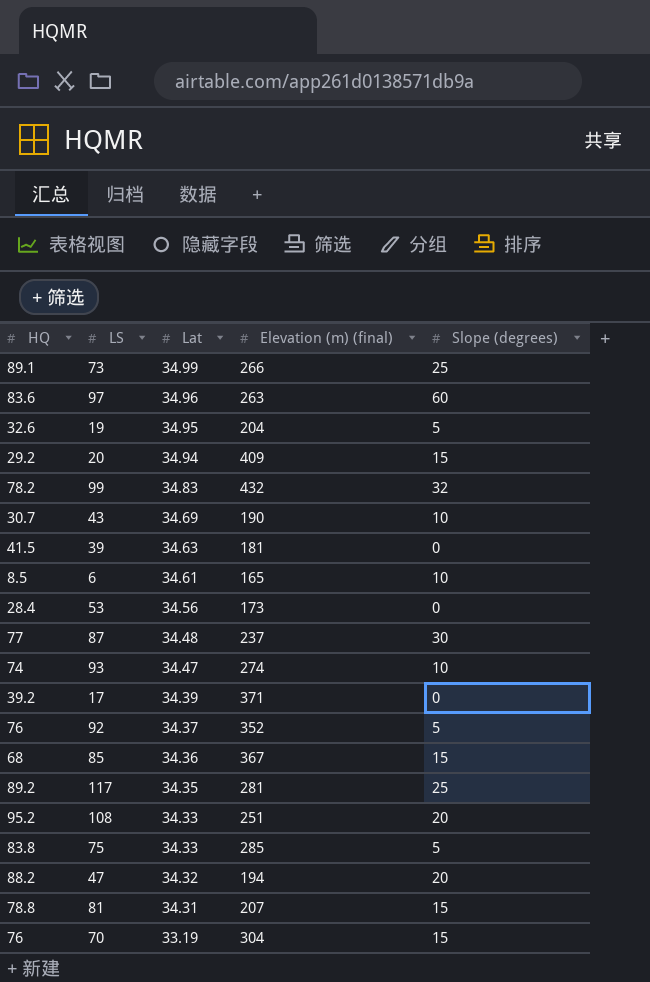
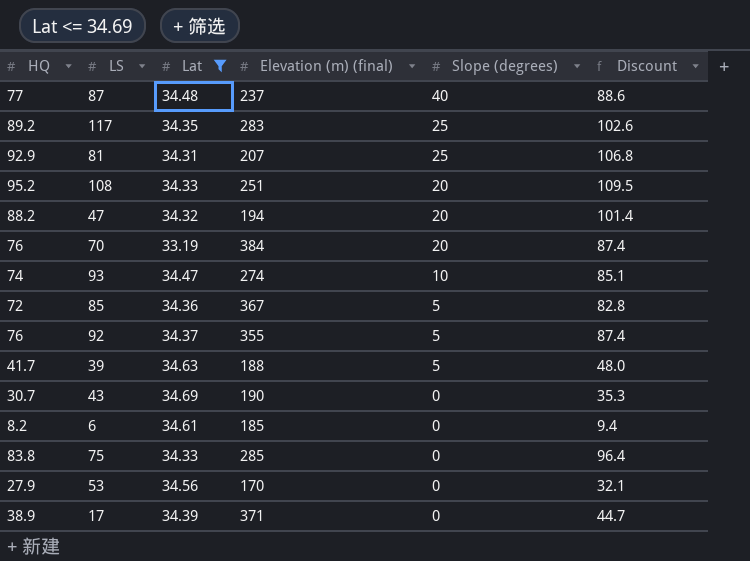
filter: none -> Lat <= 34.69
row order: Lat descending -> Slope (degrees) descending
column Discount | formula: none -> [HQ] * 1.15
87 | Slope (degrees): 30 -> 40
117 | Elevation (m) (final): 281 -> 283
81 | HQ: 78.8 -> 92.9
81 | Slope (degrees): 15 -> 25
70 | Elevation (m) (final): 304 -> 384
70 | Slope (degrees): 15 -> 20
85 | HQ: 68 -> 72
85 | Slope (degrees): 15 -> 5
92 | Elevation (m) (final): 352 -> 355
39 | HQ: 41.5 -> 41.7
39 | Elevation (m) (final): 181 -> 188
39 | Slope (degrees): 0 -> 5
43 | Slope (degrees): 10 -> 0
6 | HQ: 8.5 -> 8.2
6 | Elevation (m) (final): 165 -> 185
6 | Slope (degrees): 10 -> 0
75 | Slope (degrees): 5 -> 0
53 | HQ: 28.4 -> 27.9
53 | Elevation (m) (final): 173 -> 170
17 | HQ: 39.2 -> 38.9

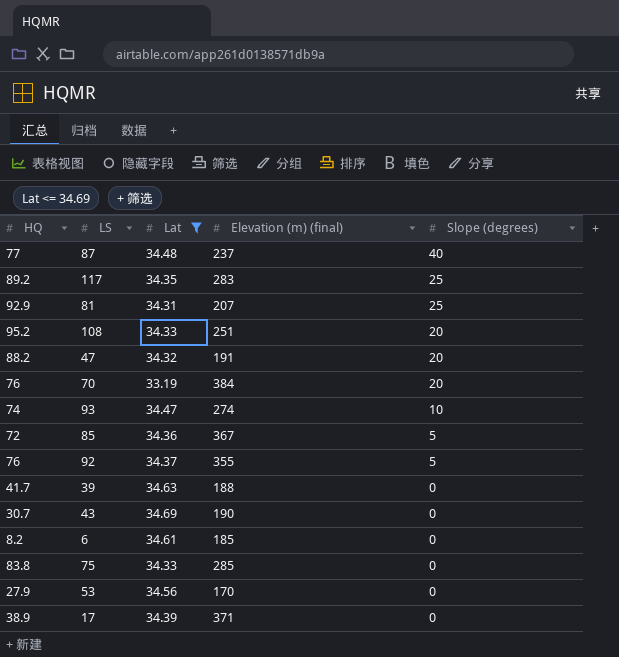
column Discount | formula: [HQ] * 1.15 -> none
47 | Elevation (m) (final): 194 -> 191
39 | Slope (degrees): 5 -> 0

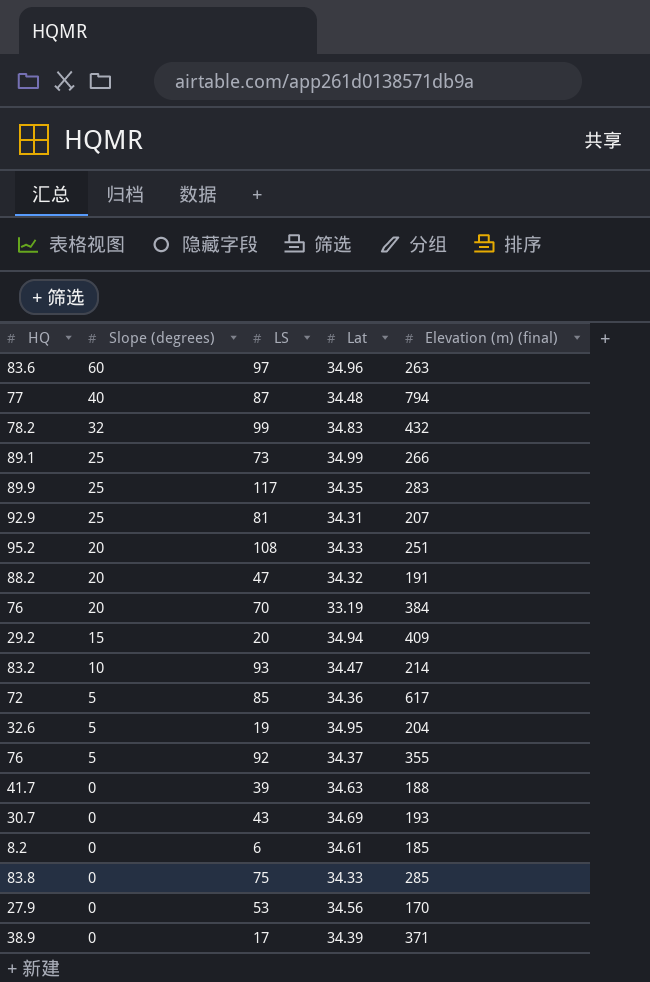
filter: Lat <= 34.69 -> none
column Slope (degrees) | position: 5 -> 2
87 | Elevation (m) (final): 237 -> 794
117 | HQ: 89.2 -> 89.9
93 | HQ: 74 -> 83.2
93 | Elevation (m) (final): 274 -> 214
85 | Elevation (m) (final): 367 -> 617
43 | Elevation (m) (final): 190 -> 193

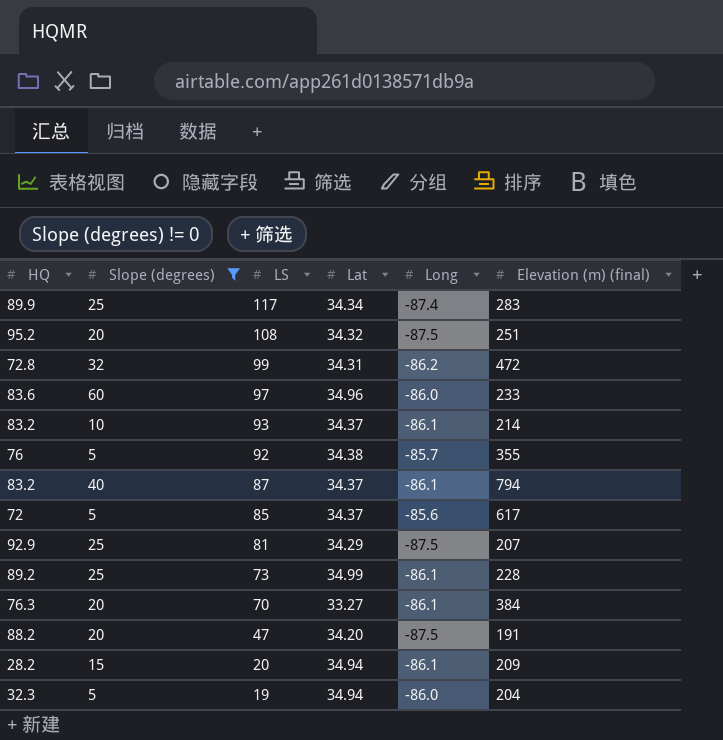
filter: none -> Slope (degrees) != 0
row order: Slope (degrees) descending -> LS descending
column Long | position: none -> 5
117 | Lat: 34.35 -> 34.34
108 | Lat: 34.33 -> 34.32
99 | HQ: 78.2 -> 72.8
99 | Lat: 34.83 -> 34.31
99 | Elevation (m) (final): 432 -> 472
97 | Elevation (m) (final): 263 -> 233
93 | Lat: 34.47 -> 34.37
92 | Lat: 34.37 -> 34.38
87 | HQ: 77 -> 83.2
87 | Lat: 34.48 -> 34.37
85 | Lat: 34.36 -> 34.37
81 | Lat: 34.31 -> 34.29
73 | HQ: 89.1 -> 89.2
73 | Elevation (m) (final): 266 -> 228
70 | HQ: 76 -> 76.3
70 | Lat: 33.19 -> 33.27
47 | Lat: 34.32 -> 34.20
20 | HQ: 29.2 -> 28.2
20 | Elevation (m) (final): 409 -> 209
19 | HQ: 32.6 -> 32.3
19 | Lat: 34.95 -> 34.94

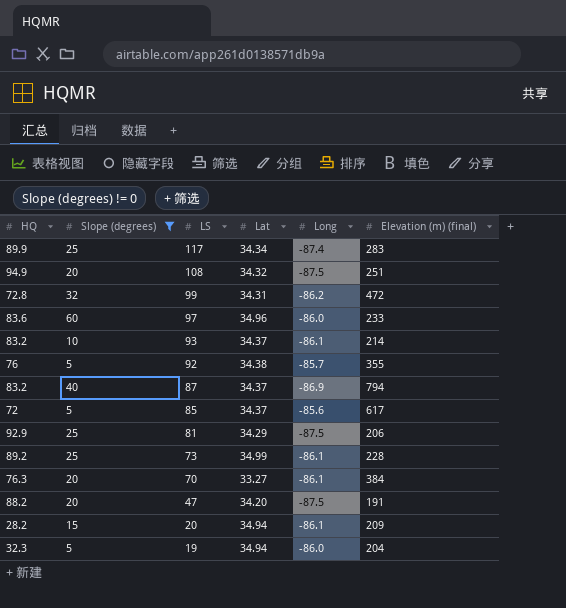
108 | HQ: 95.2 -> 94.9
87 | Long: -86.1 -> -86.9
81 | Elevation (m) (final): 207 -> 206

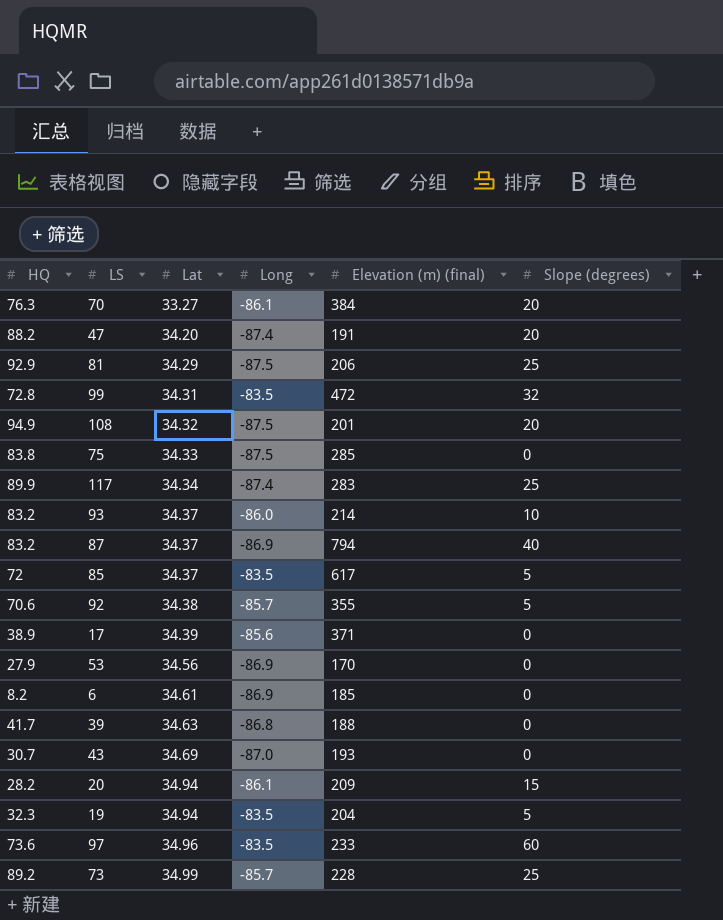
filter: Slope (degrees) != 0 -> none
row order: LS descending -> Lat ascending
column Slope (degrees) | position: 2 -> 6
47 | Long: -87.5 -> -87.4
99 | Long: -86.2 -> -83.5
108 | Elevation (m) (final): 251 -> 201
93 | Long: -86.1 -> -86.0
85 | Long: -85.6 -> -83.5
92 | HQ: 76 -> 70.6
19 | Long: -86.0 -> -83.5
97 | HQ: 83.6 -> 73.6
97 | Long: -86.0 -> -83.5
73 | Long: -86.1 -> -85.7

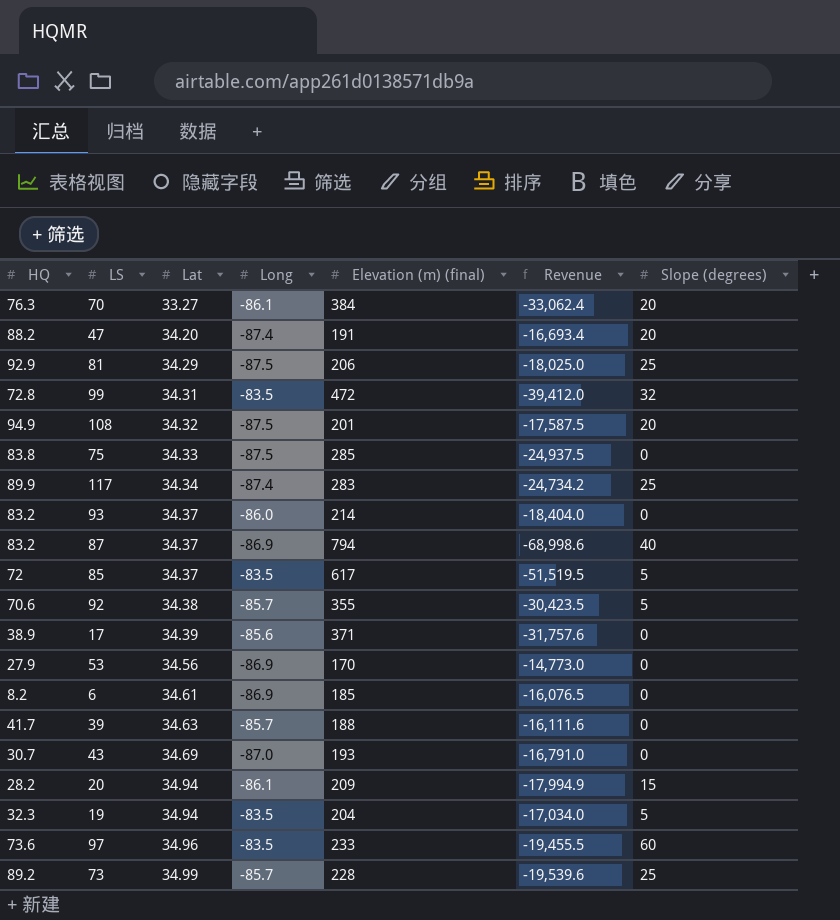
column Revenue | formula: none -> [Long] * [Elevation (m) (final)]
93 | Slope (degrees): 10 -> 0
39 | Long: -86.8 -> -85.7

